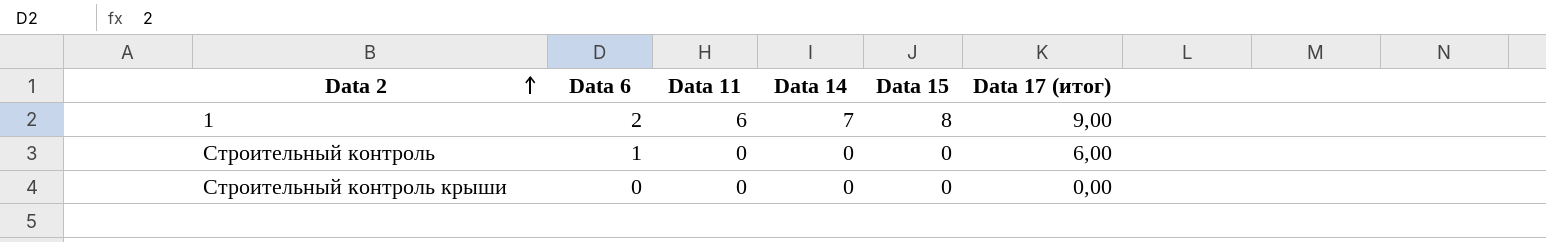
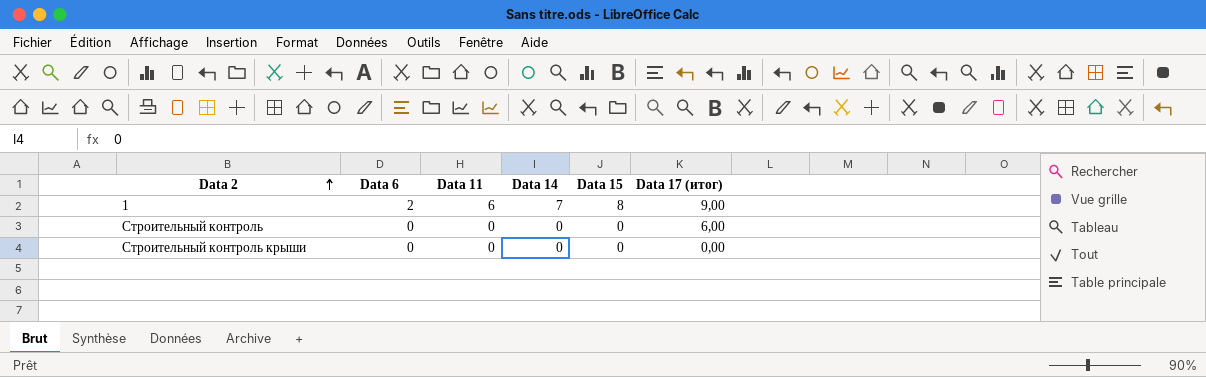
Строительный контроль | Data 6: 1 -> 0

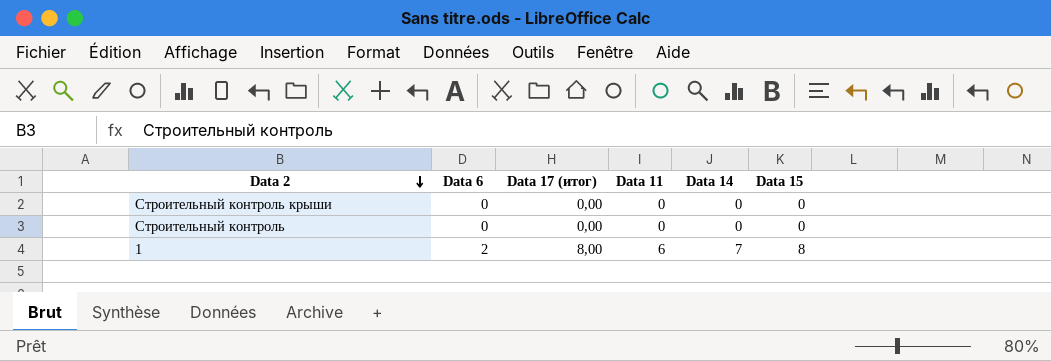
row order: Data 2 ascending -> Data 2 descending
column Data 17 (итог) | position: 6 -> 3
Строительный контроль | Data 17 (итог): 6,00 -> 0,00
1 | Data 17 (итог): 9,00 -> 8,00

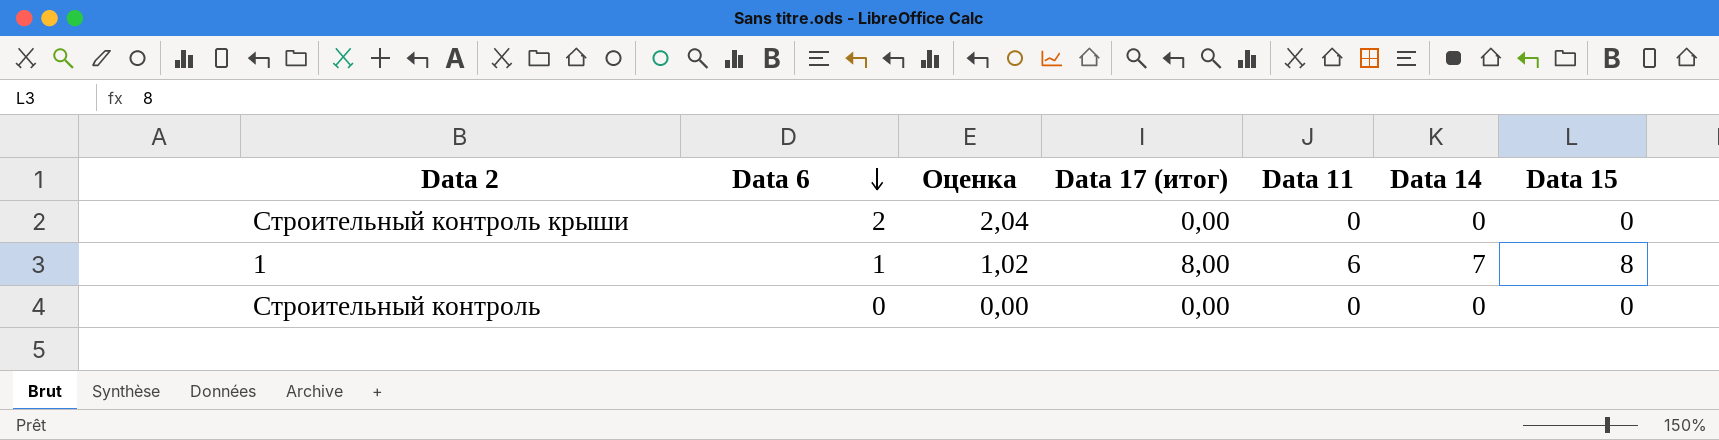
row order: Data 2 descending -> Data 6 descending
column Оценка | formula: none -> [Data 6] * 1,02
Строительный контроль крыши | Data 6: 0 -> 2
1 | Data 6: 2 -> 1

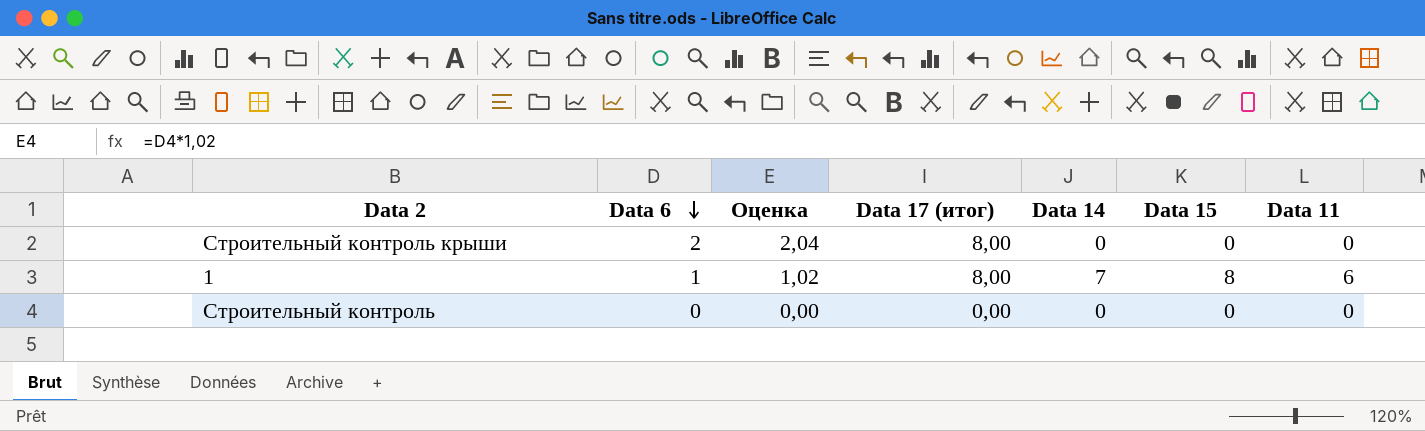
column Data 11 | position: 5 -> 7
Строительный контроль крыши | Data 17 (итог): 0,00 -> 8,00

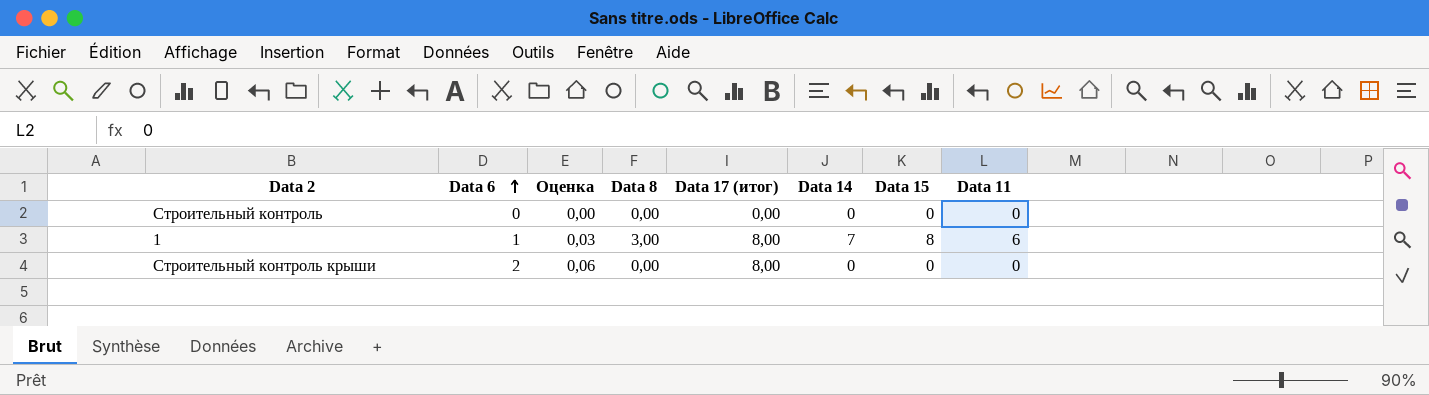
row order: Data 6 descending -> Data 6 ascending
column Оценка | formula: [Data 6] * 1,02 -> [Data 6] * 0,03
column Data 8 | position: none -> 4

